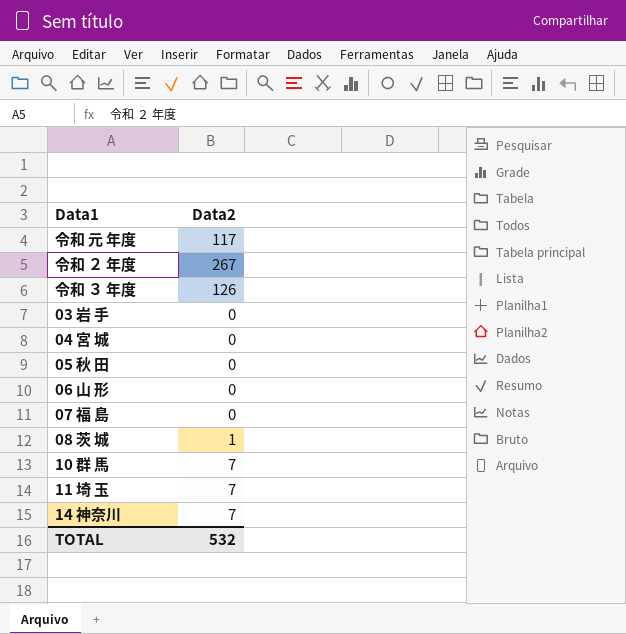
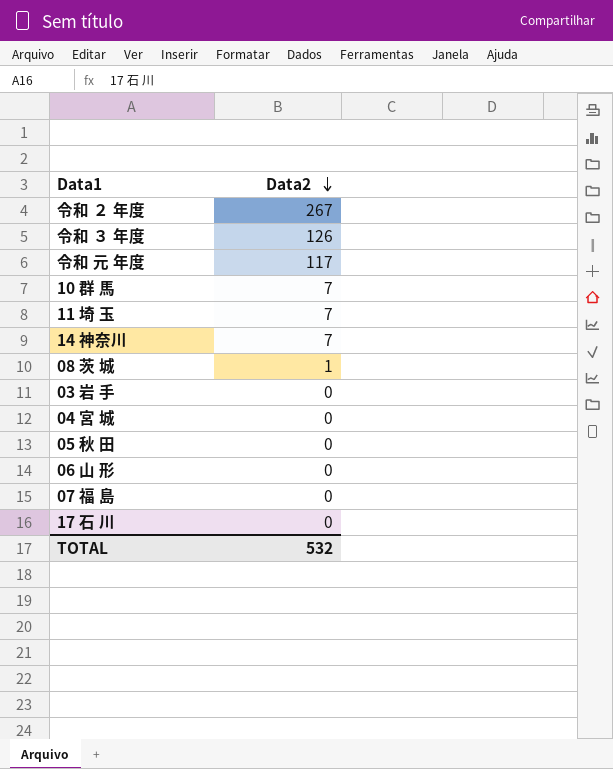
row order: none -> Data2 descending
row 17 石 川: none -> 0

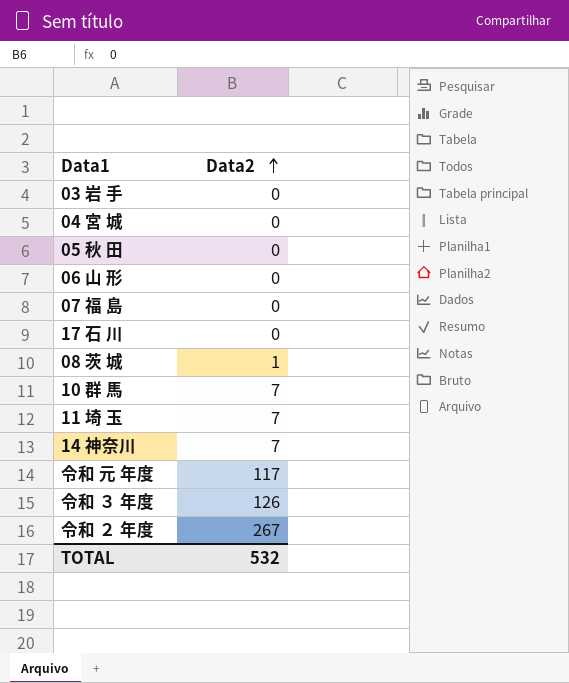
row order: Data2 descending -> Data2 ascending

